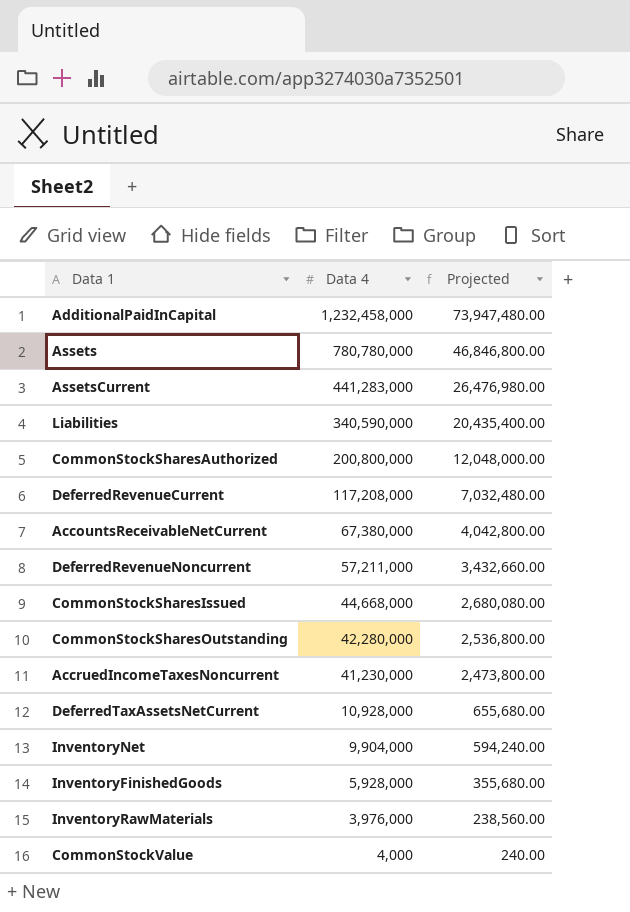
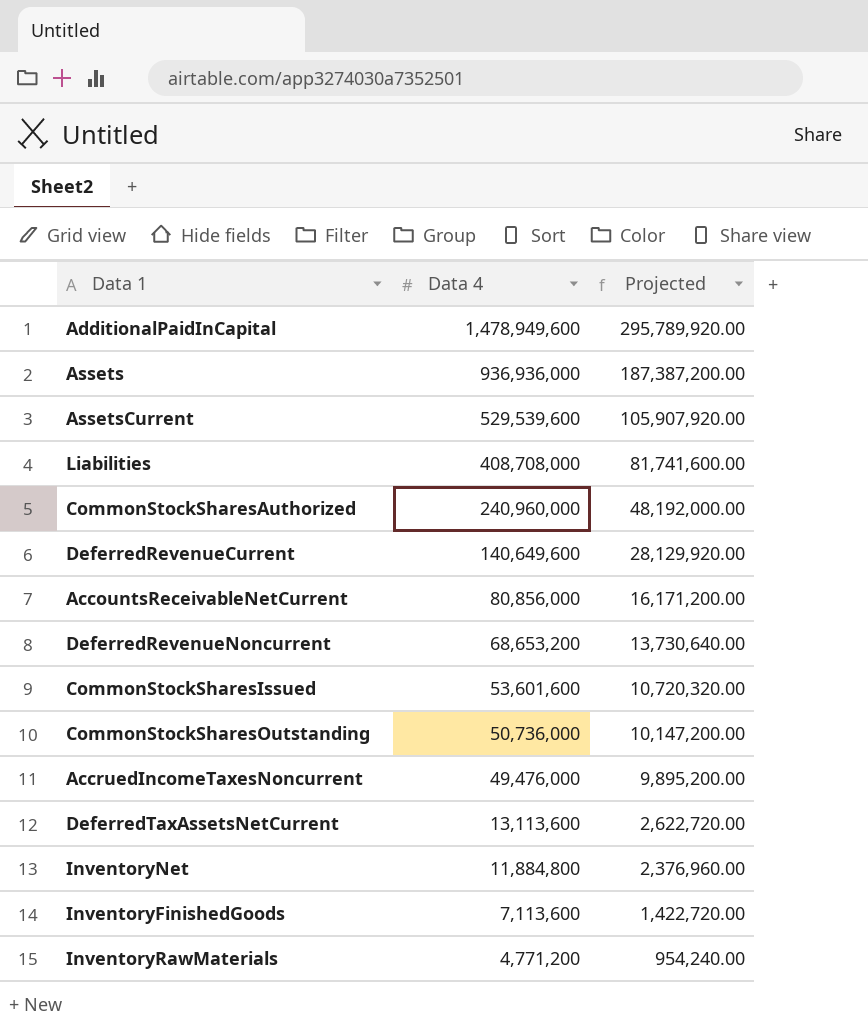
column Projected | formula: [Data 4] * 0.06 -> [Data 4] * 0.2
row CommonStockValue: 4,000 | 240.00 -> none
AdditionalPaidInCapital | Data 4: 1,232,458,000 -> 1,478,949,600
Assets | Data 4: 780,780,000 -> 936,936,000
AssetsCurrent | Data 4: 441,283,000 -> 529,539,600
Liabilities | Data 4: 340,590,000 -> 408,708,000
CommonStockSharesAuthorized | Data 4: 200,800,000 -> 240,960,000
DeferredRevenueCurrent | Data 4: 117,208,000 -> 140,649,600
AccountsReceivableNetCurrent | Data 4: 67,380,000 -> 80,856,000
DeferredRevenueNoncurrent | Data 4: 57,211,000 -> 68,653,200
CommonStockSharesIssued | Data 4: 44,668,000 -> 53,601,600
CommonStockSharesOutstanding | Data 4: 42,280,000 -> 50,736,000
AccruedIncomeTaxesNoncurrent | Data 4: 41,230,000 -> 49,476,000
DeferredTaxAssetsNetCurrent | Data 4: 10,928,000 -> 13,113,600
InventoryNet | Data 4: 9,904,000 -> 11,884,800
InventoryFinishedGoods | Data 4: 5,928,000 -> 7,113,600
InventoryRawMaterials | Data 4: 3,976,000 -> 4,771,200

